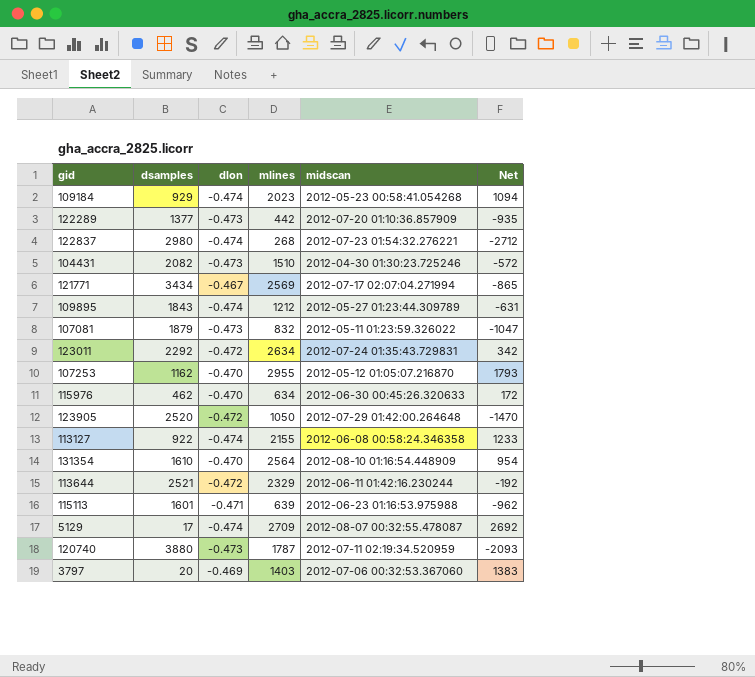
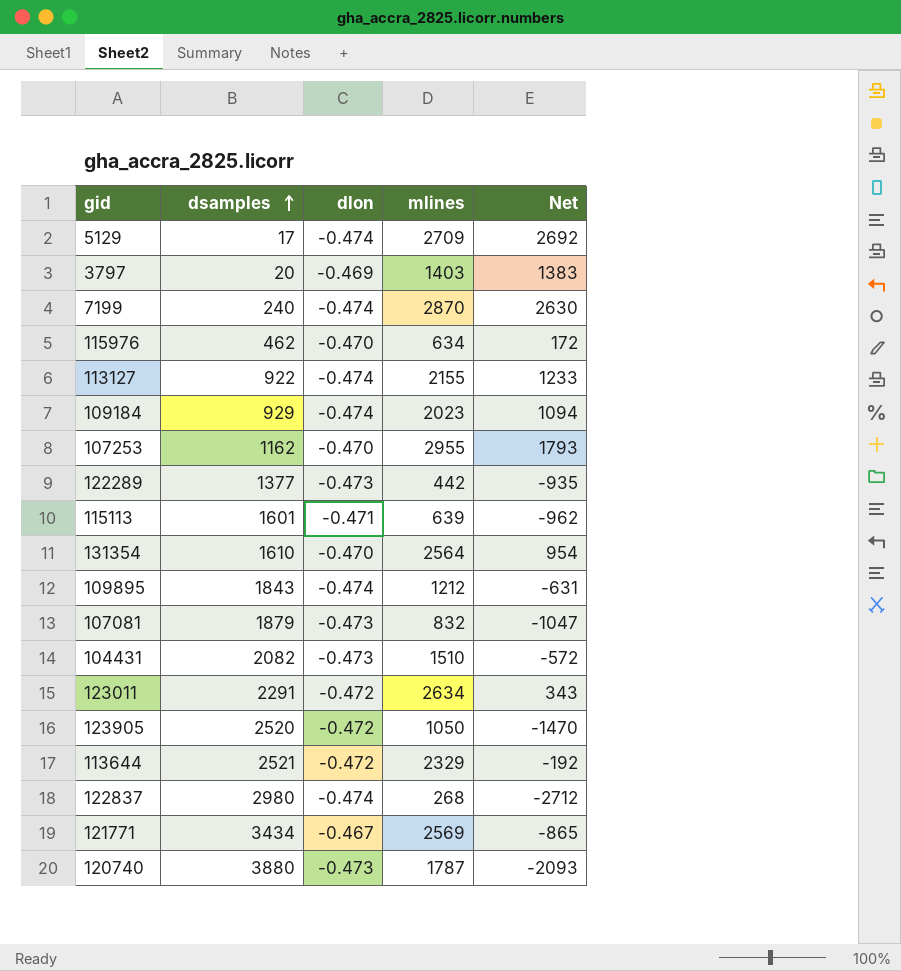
row order: none -> dsamples ascending
column midscan | position: 5 -> none
row 7199: none -> 240 | -0.474 | 2870 | 2630
123011 | dsamples: 2292 -> 2291
123011 | Net: 342 -> 343

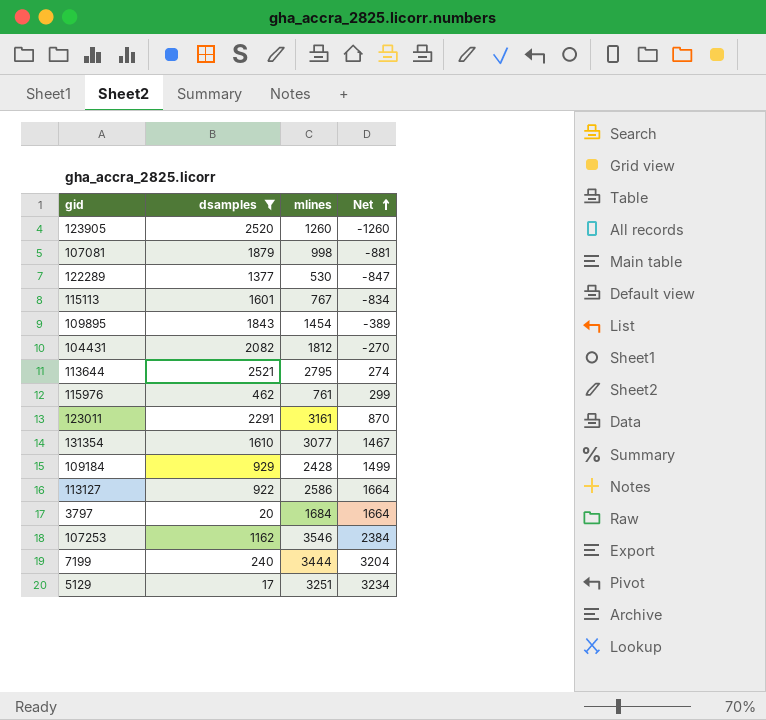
filter: none -> dsamples <= 2521
row order: dsamples ascending -> Net ascending
column dlon | position: 3 -> none
123905 | mlines: 1050 -> 1260
123905 | Net: -1470 -> -1260
107081 | mlines: 832 -> 998
107081 | Net: -1047 -> -881
122289 | mlines: 442 -> 530
122289 | Net: -935 -> -847
115113 | mlines: 639 -> 767
115113 | Net: -962 -> -834
109895 | mlines: 1212 -> 1454
109895 | Net: -631 -> -389
104431 | mlines: 1510 -> 1812
104431 | Net: -572 -> -270
113644 | mlines: 2329 -> 2795
113644 | Net: -192 -> 274
115976 | mlines: 634 -> 761
115976 | Net: 172 -> 299
123011 | mlines: 2634 -> 3161
123011 | Net: 343 -> 870
131354 | mlines: 2564 -> 3077
131354 | Net: 954 -> 1467
109184 | mlines: 2023 -> 2428
109184 | Net: 1094 -> 1499
113127 | mlines: 2155 -> 2586
113127 | Net: 1233 -> 1664
3797 | mlines: 1403 -> 1684
3797 | Net: 1383 -> 1664
107253 | mlines: 2955 -> 3546
107253 | Net: 1793 -> 2384
7199 | mlines: 2870 -> 3444
7199 | Net: 2630 -> 3204
5129 | mlines: 2709 -> 3251
5129 | Net: 2692 -> 3234

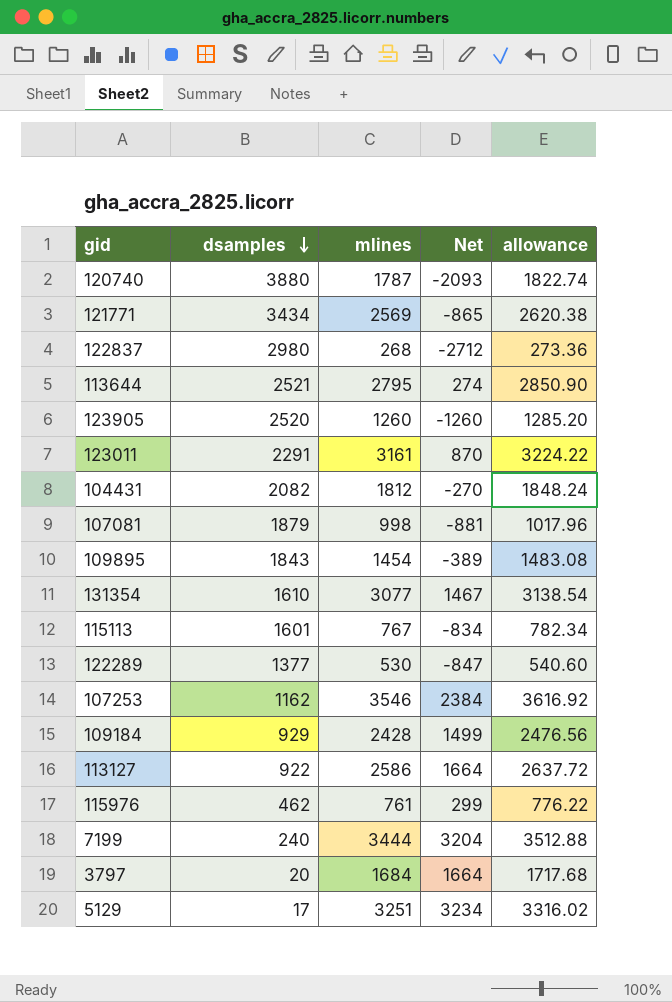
filter: dsamples <= 2521 -> none
row order: Net ascending -> dsamples descending
column allowance | formula: none -> [mlines] * 1.02

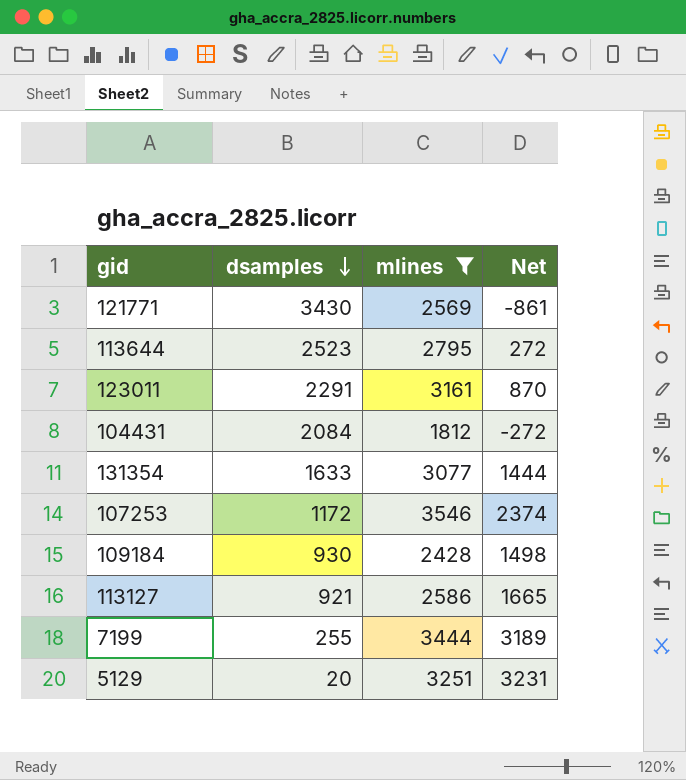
filter: none -> mlines >= 1812
column allowance | formula: [mlines] * 1.02 -> none
121771 | dsamples: 3434 -> 3430
121771 | Net: -865 -> -861
113644 | dsamples: 2521 -> 2523
113644 | Net: 274 -> 272
104431 | dsamples: 2082 -> 2084
104431 | Net: -270 -> -272
131354 | dsamples: 1610 -> 1633
131354 | Net: 1467 -> 1444
107253 | dsamples: 1162 -> 1172
107253 | Net: 2384 -> 2374
109184 | dsamples: 929 -> 930
109184 | Net: 1499 -> 1498
113127 | dsamples: 922 -> 921
113127 | Net: 1664 -> 1665
7199 | dsamples: 240 -> 255
7199 | Net: 3204 -> 3189
5129 | dsamples: 17 -> 20
5129 | Net: 3234 -> 3231

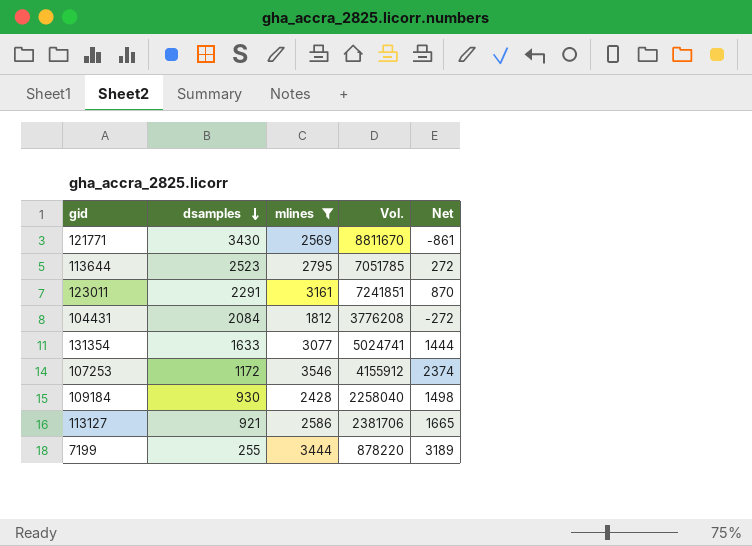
column Vol. | formula: none -> [dsamples] * [mlines]
row 5129: 20 | 3251 | 3231 -> none

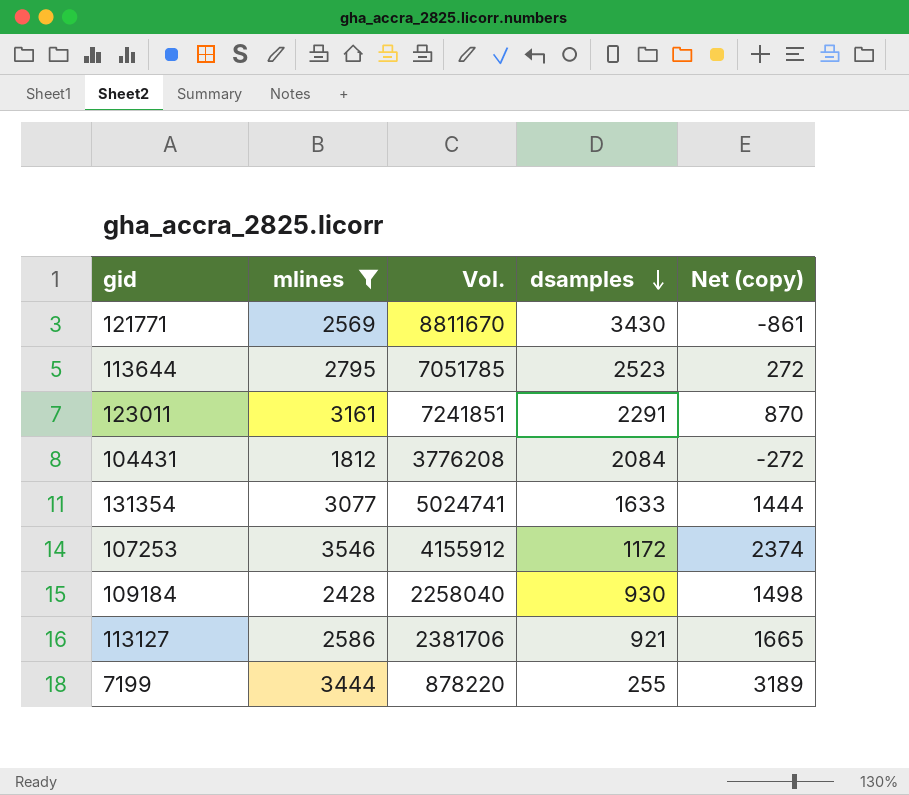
column dsamples | position: 2 -> 4
column name: Net -> Net (copy)

